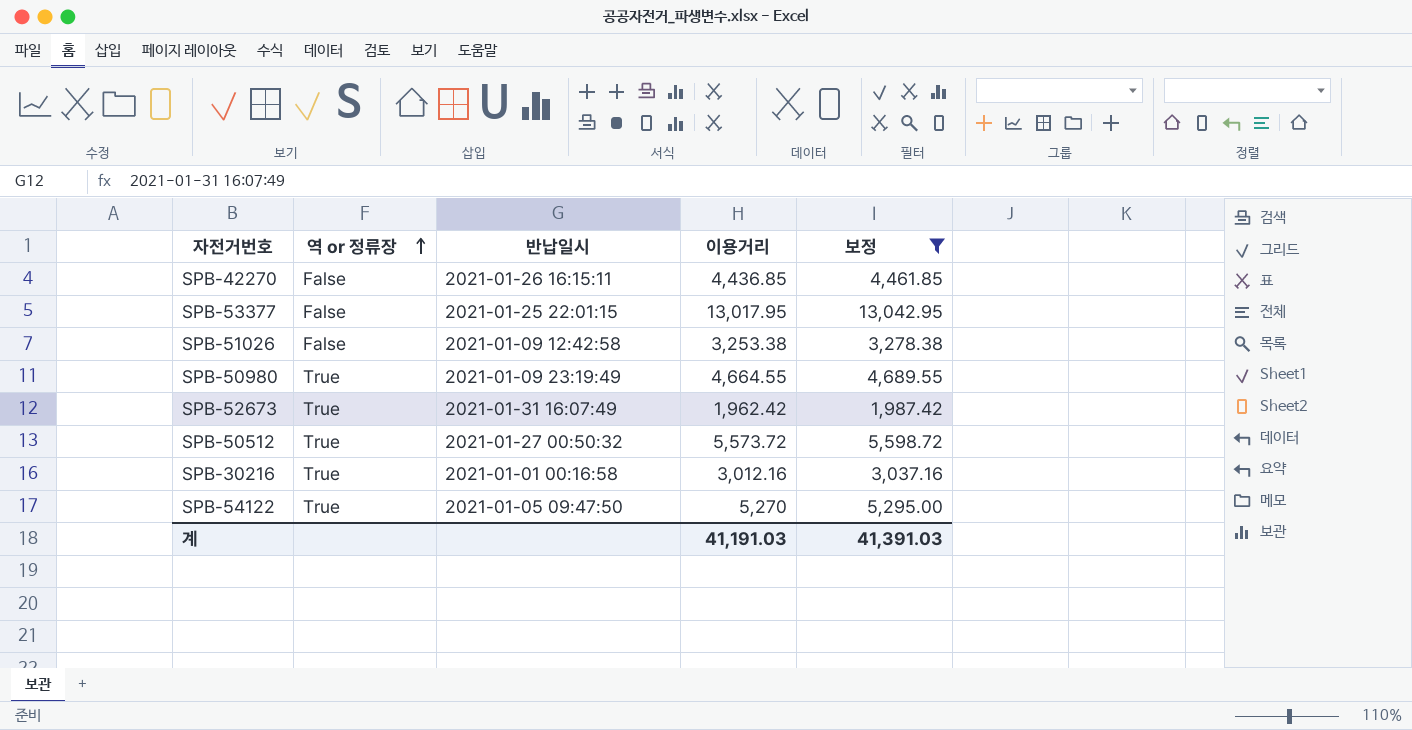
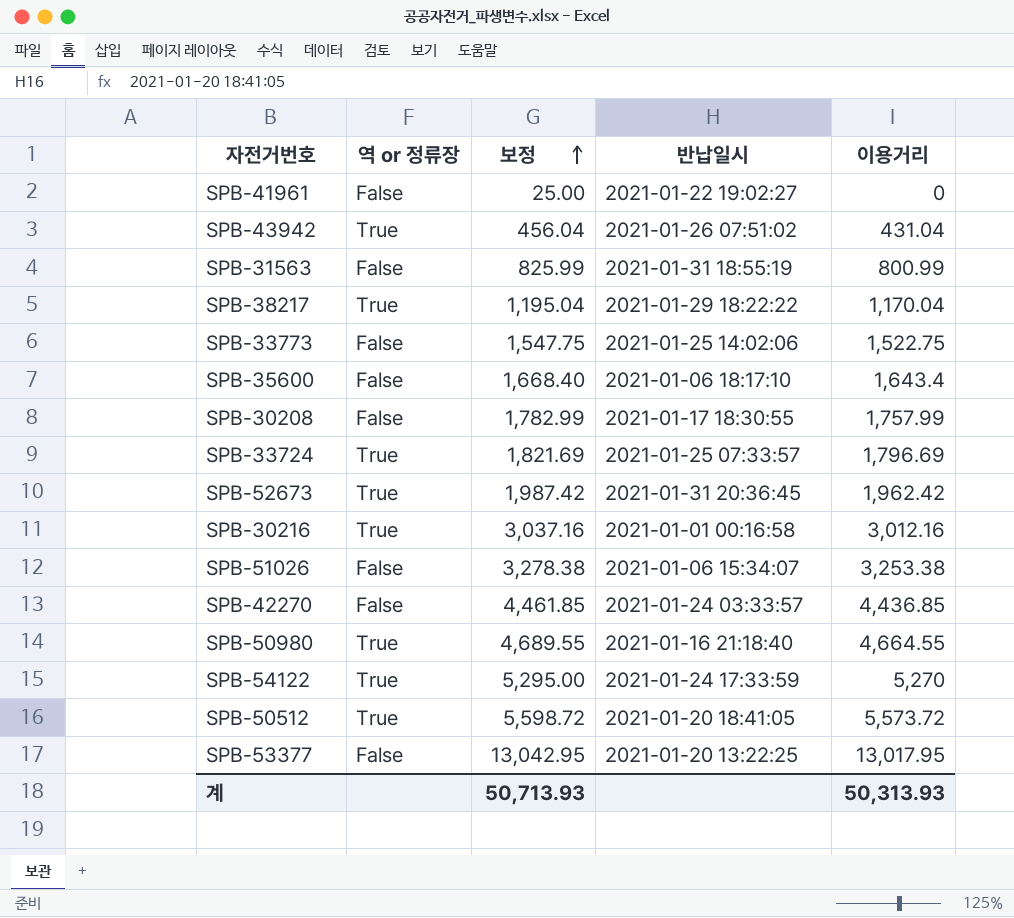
filter: 보정 >= 1,987.42 -> none
row order: 역 or 정류장 ascending -> 보정 ascending
column 보정 | position: 5 -> 3
SPB-52673 | 반납일시: 2021-01-31 16:07:49 -> 2021-01-31 20:36:45
SPB-51026 | 반납일시: 2021-01-09 12:42:58 -> 2021-01-06 15:34:07
SPB-42270 | 반납일시: 2021-01-26 16:15:11 -> 2021-01-24 03:33:57
SPB-50980 | 반납일시: 2021-01-09 23:19:49 -> 2021-01-16 21:18:40
SPB-54122 | 반납일시: 2021-01-05 09:47:50 -> 2021-01-24 17:33:59
SPB-50512 | 반납일시: 2021-01-27 00:50:32 -> 2021-01-20 18:41:05
SPB-53377 | 반납일시: 2021-01-25 22:01:15 -> 2021-01-20 13:22:25
계 | 보정: 41,391.03 -> 50,713.93
계 | 이용거리: 41,191.03 -> 50,313.93

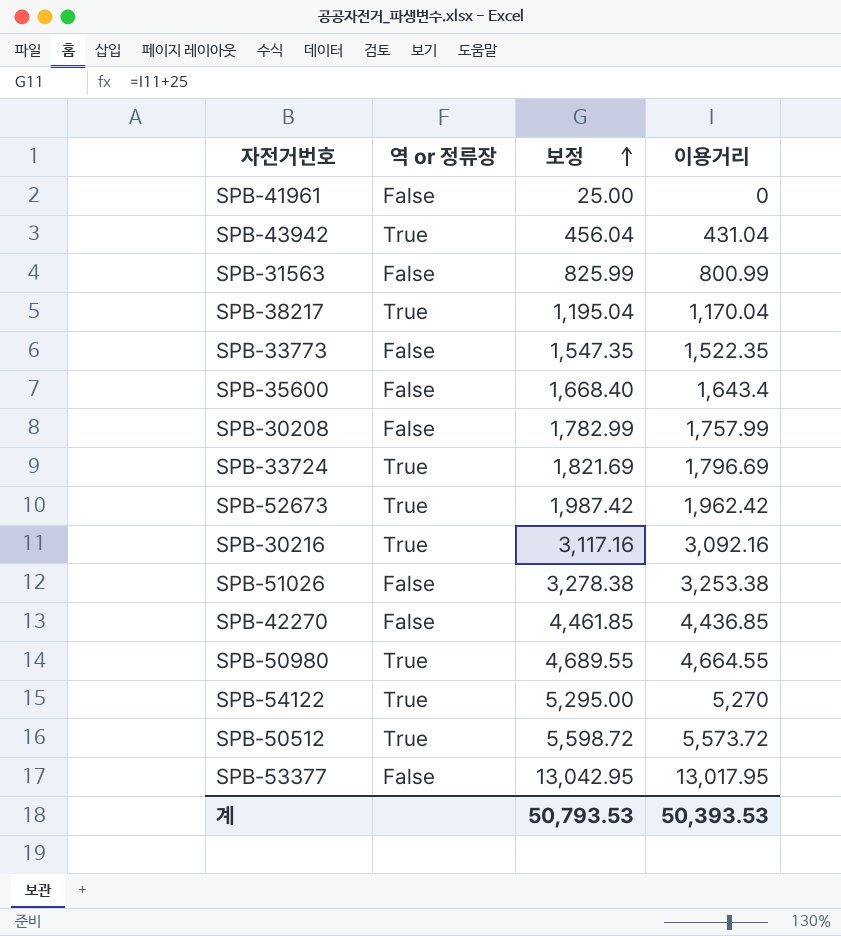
column 반납일시 | position: 4 -> none
SPB-33773 | 보정: 1,547.75 -> 1,547.35
SPB-33773 | 이용거리: 1,522.75 -> 1,522.35
SPB-30216 | 보정: 3,037.16 -> 3,117.16
SPB-30216 | 이용거리: 3,012.16 -> 3,092.16
계 | 보정: 50,713.93 -> 50,793.53
계 | 이용거리: 50,313.93 -> 50,393.53

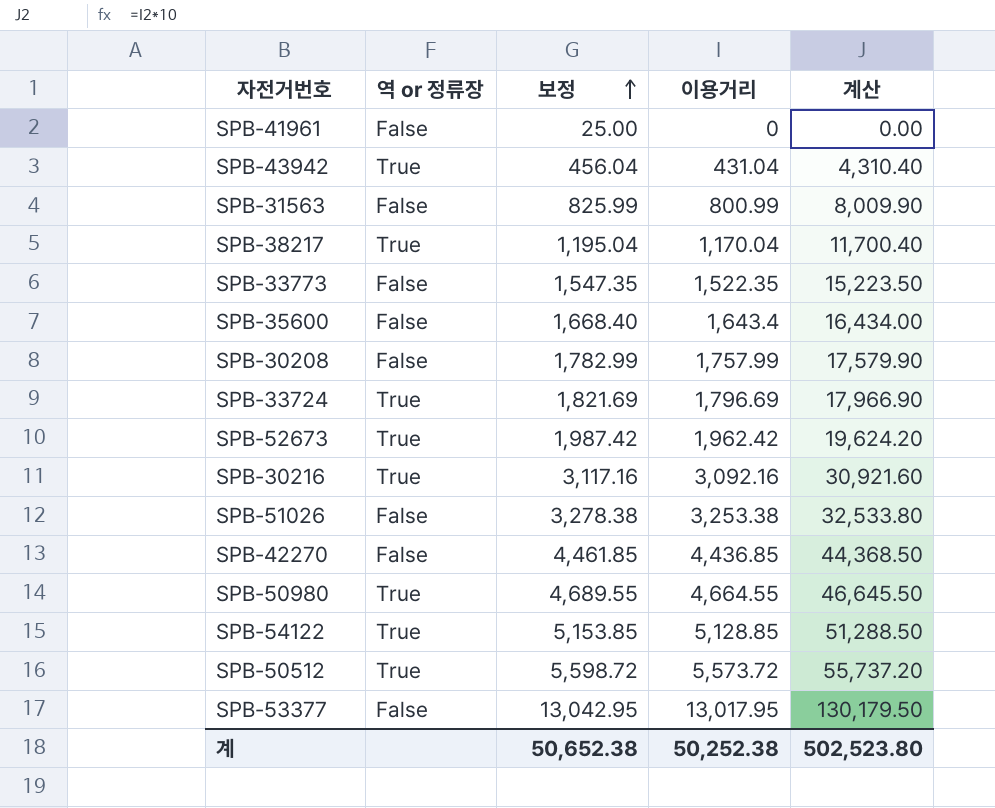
column 계산 | formula: none -> [이용거리] * 10
SPB-54122 | 보정: 5,295.00 -> 5,153.85
SPB-54122 | 이용거리: 5,270 -> 5,128.85
계 | 보정: 50,793.53 -> 50,652.38
계 | 이용거리: 50,393.53 -> 50,252.38

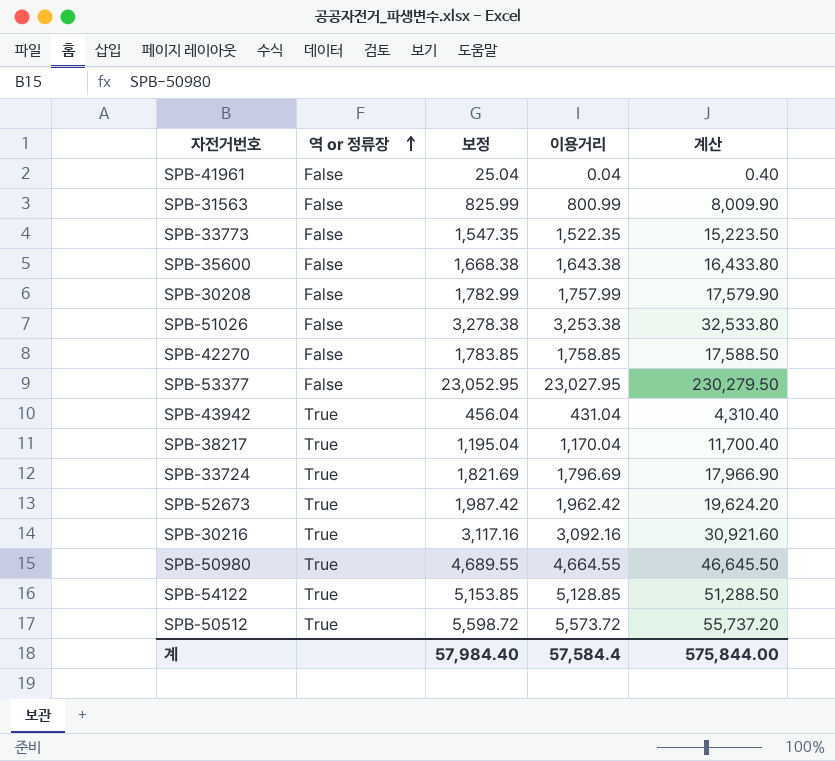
row order: 보정 ascending -> 역 or 정류장 ascending
SPB-41961 | 보정: 25.00 -> 25.04
SPB-41961 | 이용거리: 0 -> 0.04
SPB-41961 | 계산: 0.00 -> 0.40
SPB-35600 | 보정: 1,668.40 -> 1,668.38
SPB-35600 | 이용거리: 1,643.4 -> 1,643.38
SPB-35600 | 계산: 16,434.00 -> 16,433.80
SPB-42270 | 보정: 4,461.85 -> 1,783.85
SPB-42270 | 이용거리: 4,436.85 -> 1,758.85
SPB-42270 | 계산: 44,368.50 -> 17,588.50
SPB-53377 | 보정: 13,042.95 -> 23,052.95
SPB-53377 | 이용거리: 13,017.95 -> 23,027.95
SPB-53377 | 계산: 130,179.50 -> 230,279.50
계 | 보정: 50,652.38 -> 57,984.40
계 | 이용거리: 50,252.38 -> 57,584.4
계 | 계산: 502,523.80 -> 575,844.00

